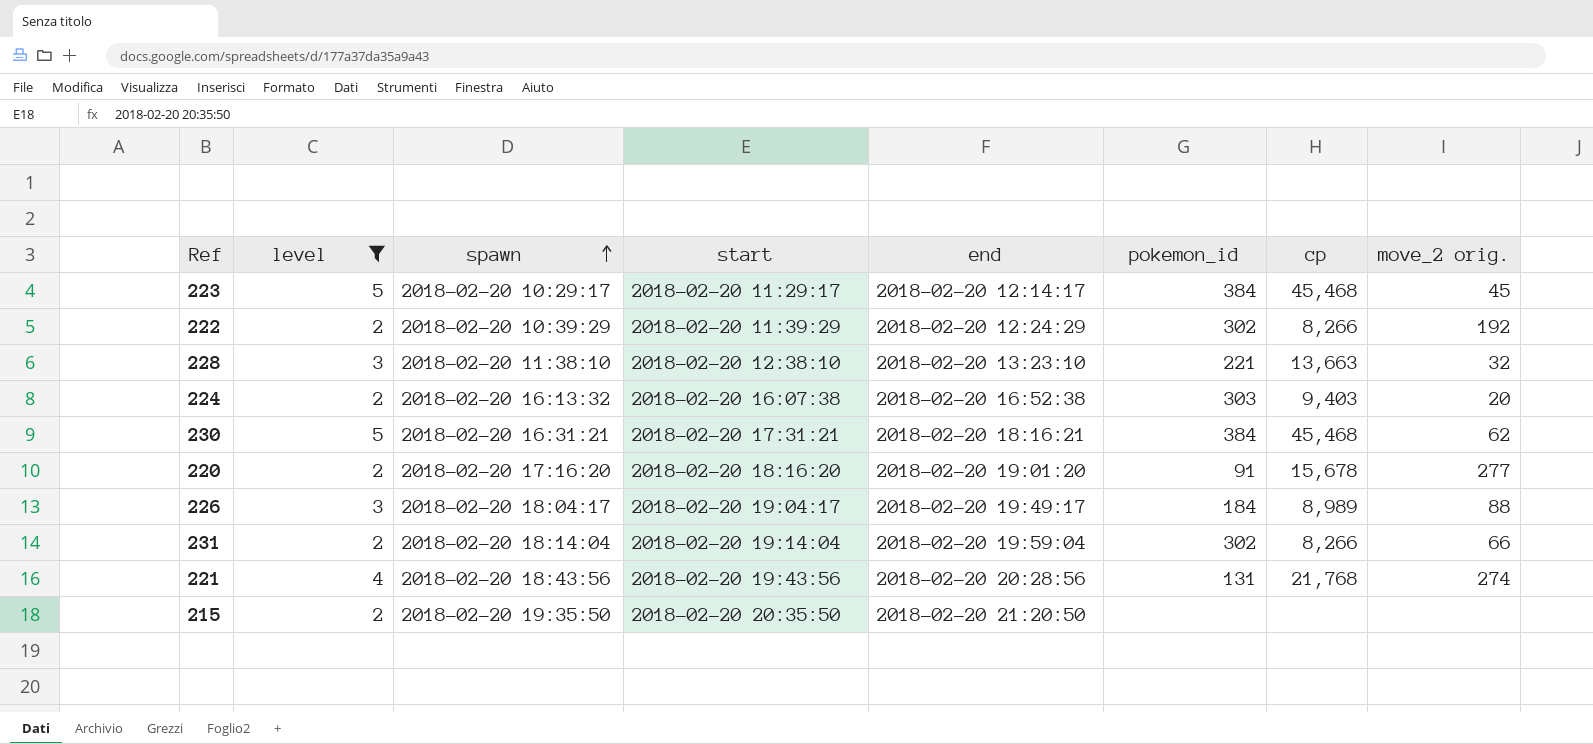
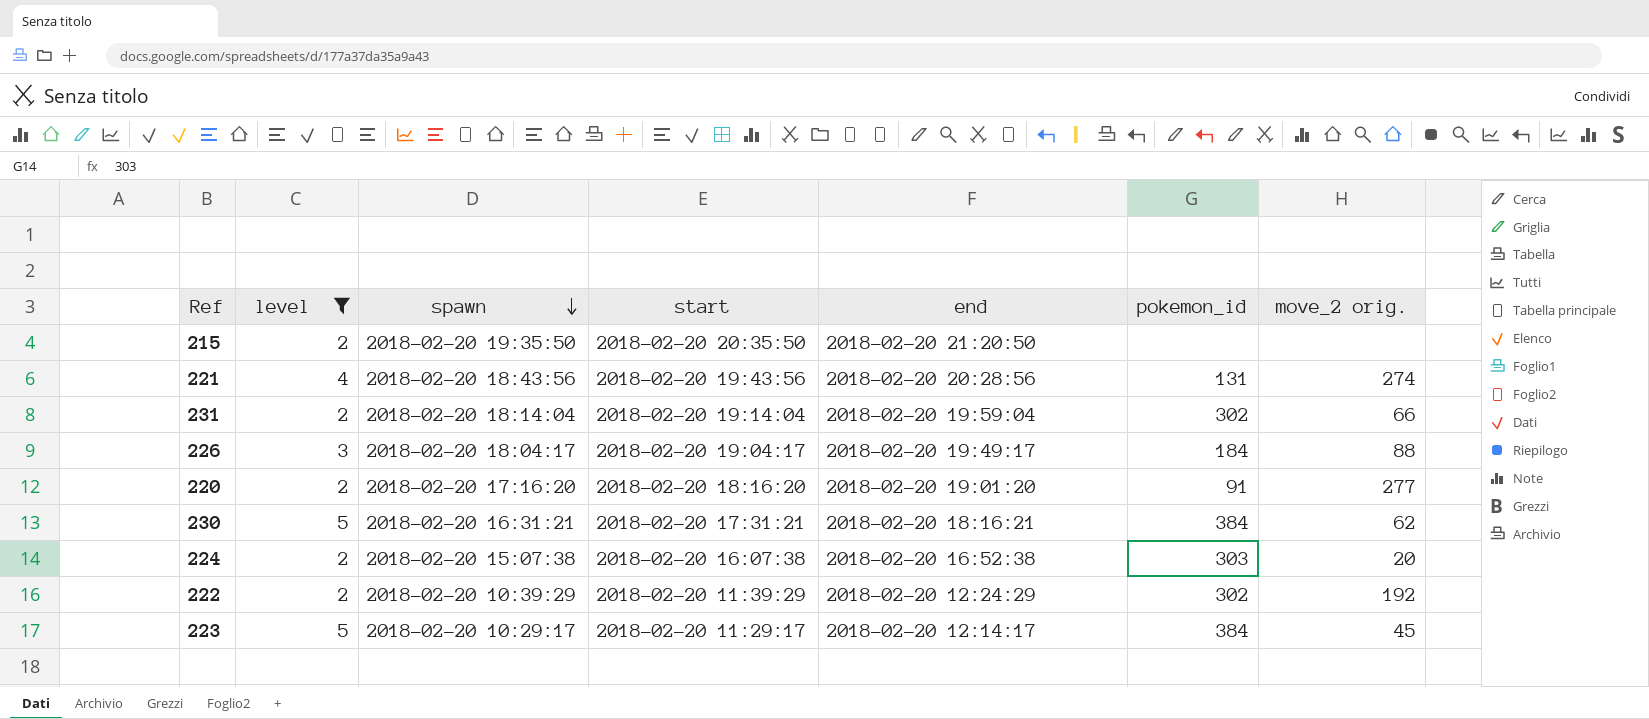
row order: spawn ascending -> spawn descending
column cp | position: 7 -> none
row 228: 3 | 2018-02-20 11:38:10 | 2018-02-20 12:38:10 | 2018-02-20 13:23:10 | 221 | 13,663 | 32 -> none
224 | spawn: 2018-02-20 16:13:32 -> 2018-02-20 15:07:38

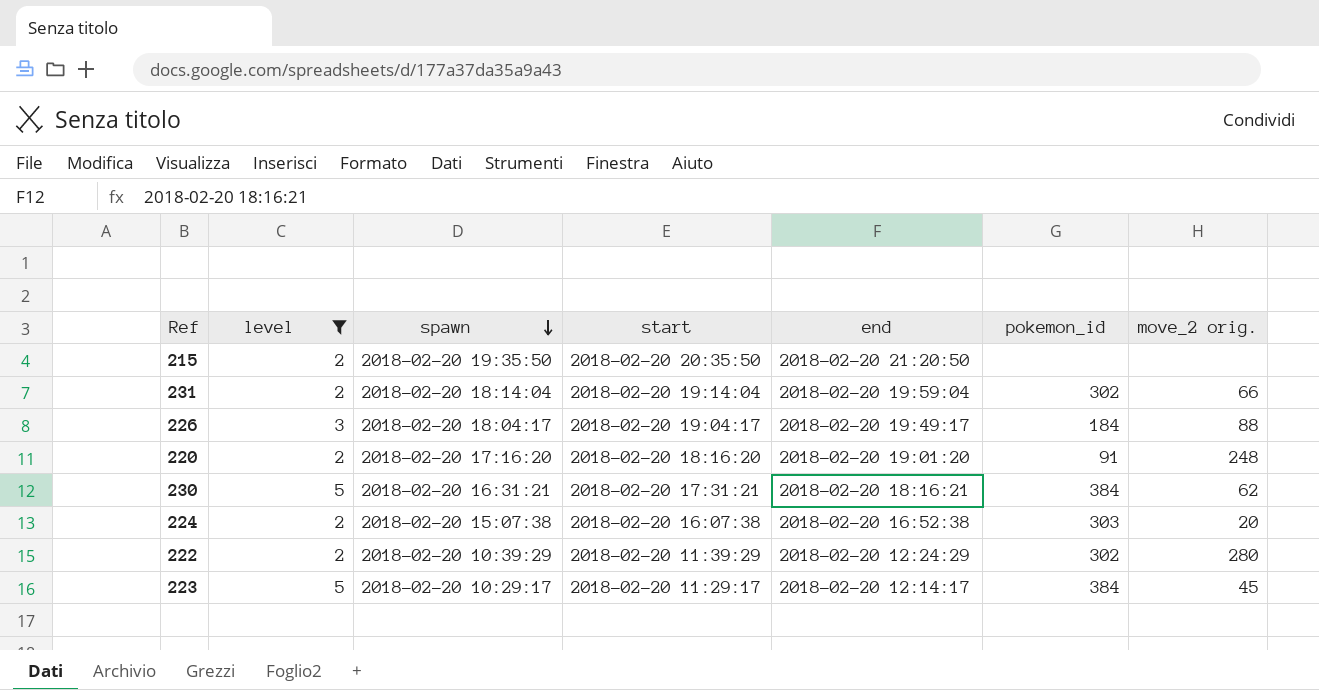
row 221: 4 | 2018-02-20 18:43:56 | 2018-02-20 19:43:56 | 2018-02-20 20:28:56 | 131 | 274 -> none
220 | move_2 orig.: 277 -> 248
222 | move_2 orig.: 192 -> 280

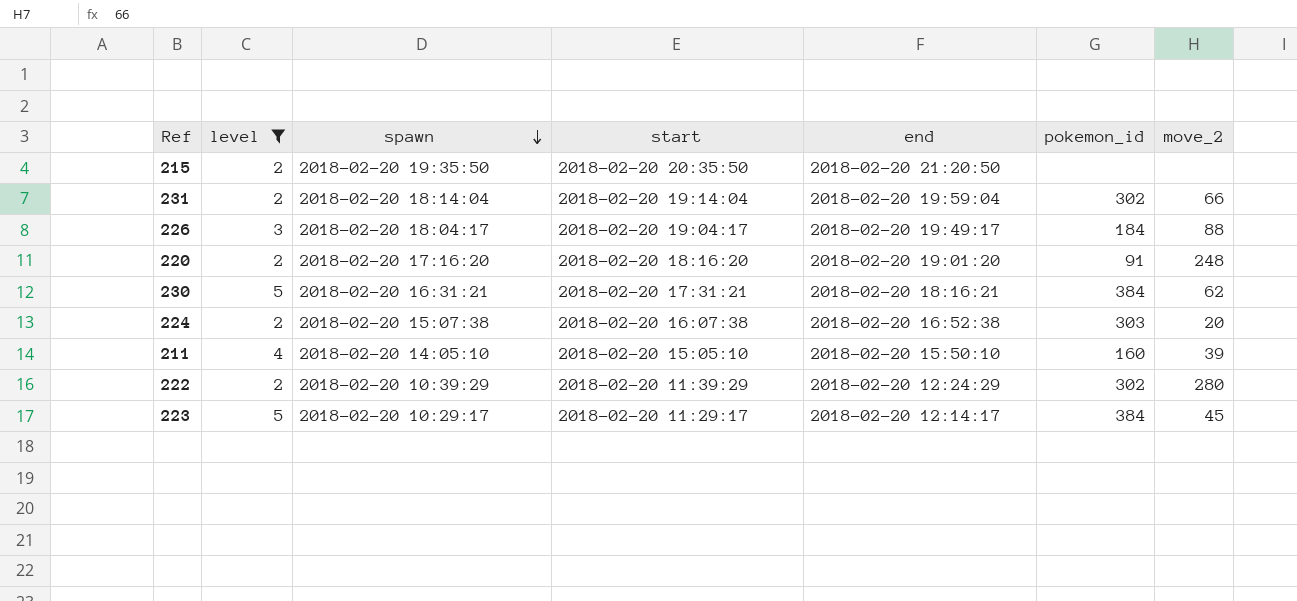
column name: move_2 orig. -> move_2
row 211: none -> 4 | 2018-02-20 14:05:10 | 2018-02-20 15:05:10 | 2018-02-20 15:50:10 | 160 | 39

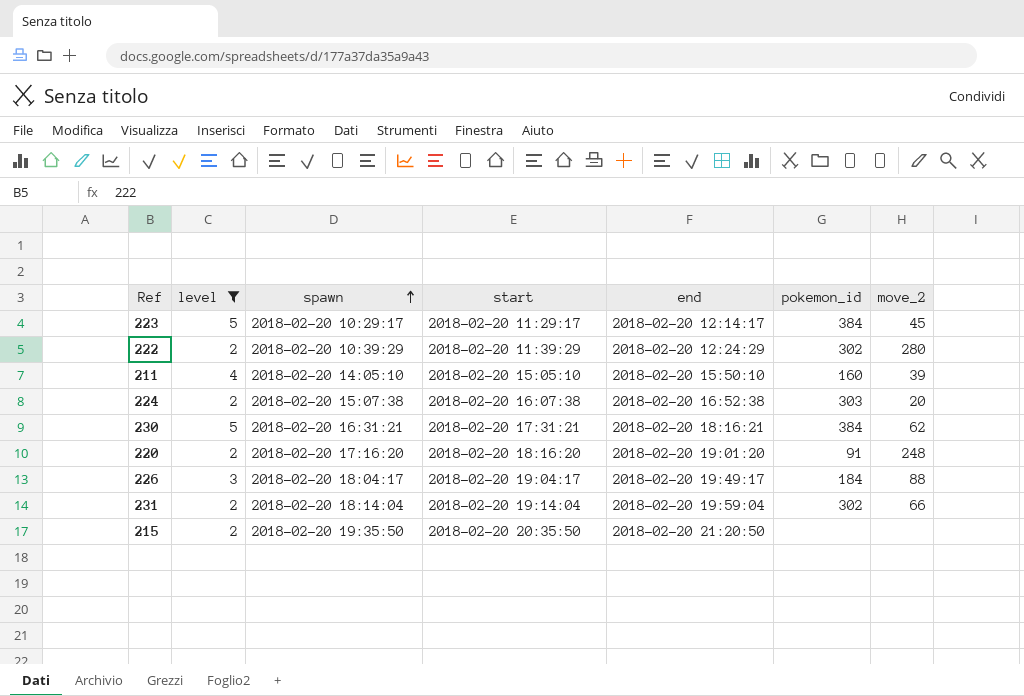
row order: spawn descending -> spawn ascending

